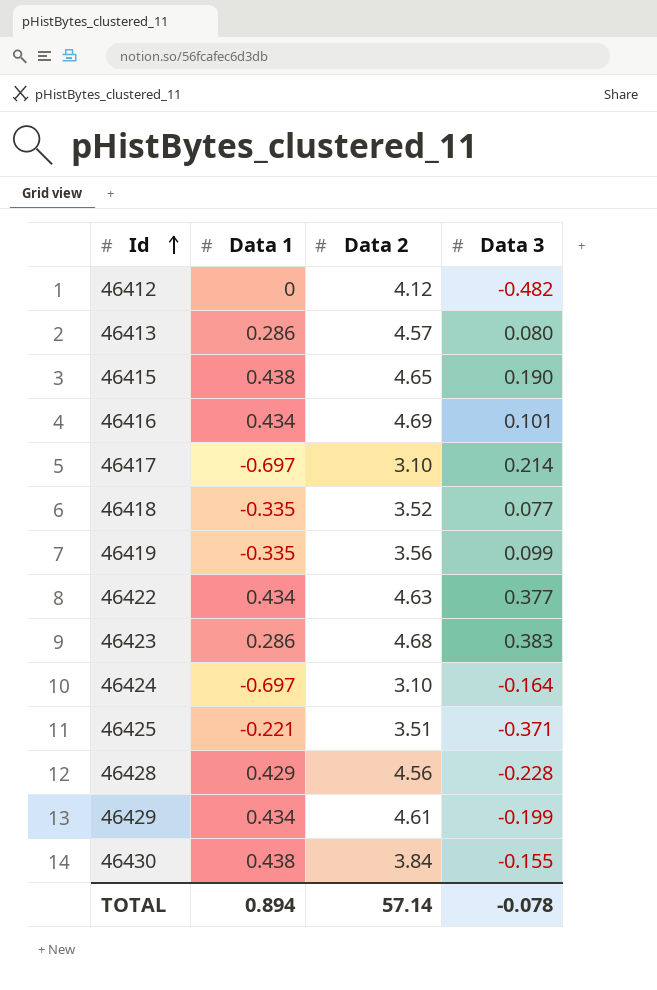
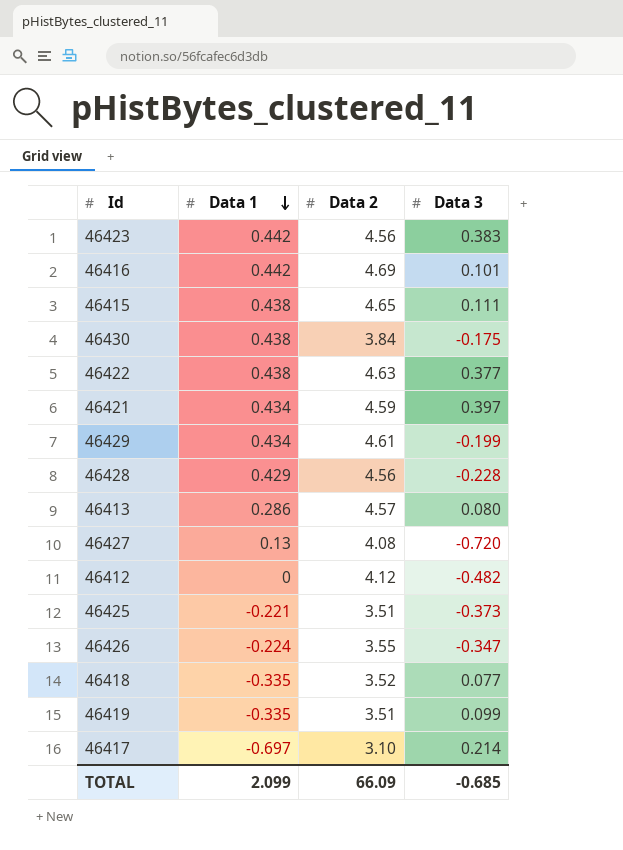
row order: Id ascending -> Data 1 descending
row 46424: -0.697 | 3.10 | -0.164 -> none
46423 | Data 1: 0.286 -> 0.442
46423 | Data 2: 4.68 -> 4.56
46416 | Data 1: 0.434 -> 0.442
46415 | Data 3: 0.190 -> 0.111
46430 | Data 3: -0.155 -> -0.175
46422 | Data 1: 0.434 -> 0.438
row 46421: none -> 0.434 | 4.59 | 0.397
row 46427: none -> 0.13 | 4.08 | -0.720
46425 | Data 3: -0.371 -> -0.373
row 46426: none -> -0.224 | 3.55 | -0.347
46419 | Data 2: 3.56 -> 3.51
TOTAL | Data 1: 0.894 -> 2.099
TOTAL | Data 2: 57.14 -> 66.09
TOTAL | Data 3: -0.078 -> -0.685

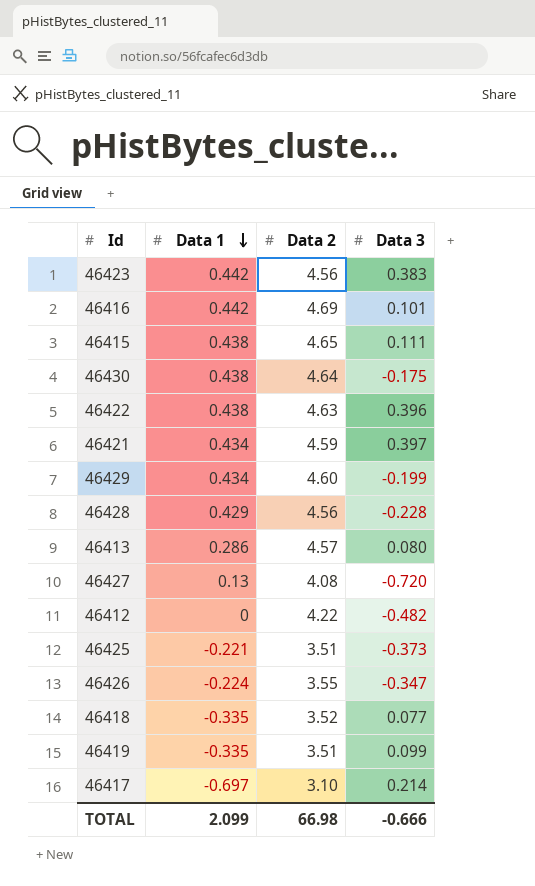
46430 | Data 2: 3.84 -> 4.64
46422 | Data 3: 0.377 -> 0.396
46429 | Data 2: 4.61 -> 4.60
46412 | Data 2: 4.12 -> 4.22
TOTAL | Data 2: 66.09 -> 66.98
TOTAL | Data 3: -0.685 -> -0.666

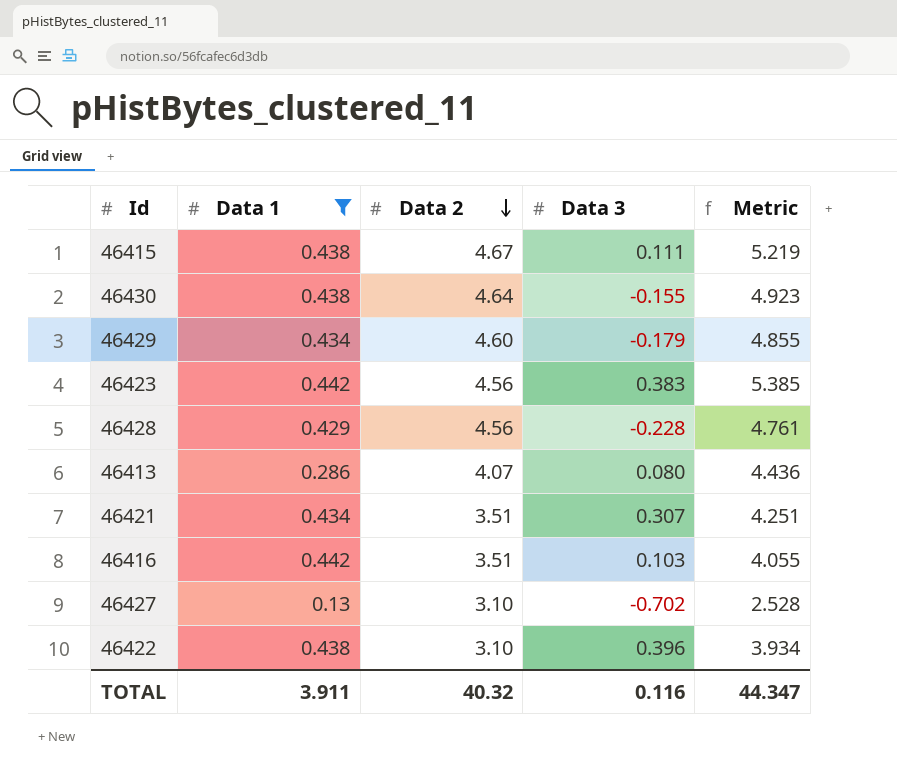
filter: none -> Data 1 >= 0.13
row order: Data 1 descending -> Data 2 descending
column Metric | formula: none -> [Data 1] + [Data 2] + [Data 3]
46415 | Data 2: 4.65 -> 4.67
46430 | Data 3: -0.175 -> -0.155
46429 | Data 3: -0.199 -> -0.179
46413 | Data 2: 4.57 -> 4.07
46421 | Data 2: 4.59 -> 3.51
46421 | Data 3: 0.397 -> 0.307
46416 | Data 2: 4.69 -> 3.51
46416 | Data 3: 0.101 -> 0.103
46427 | Data 2: 4.08 -> 3.10
46427 | Data 3: -0.720 -> -0.702
46422 | Data 2: 4.63 -> 3.10
TOTAL | Data 1: 2.099 -> 3.911
TOTAL | Data 2: 66.98 -> 40.32
TOTAL | Data 3: -0.666 -> 0.116

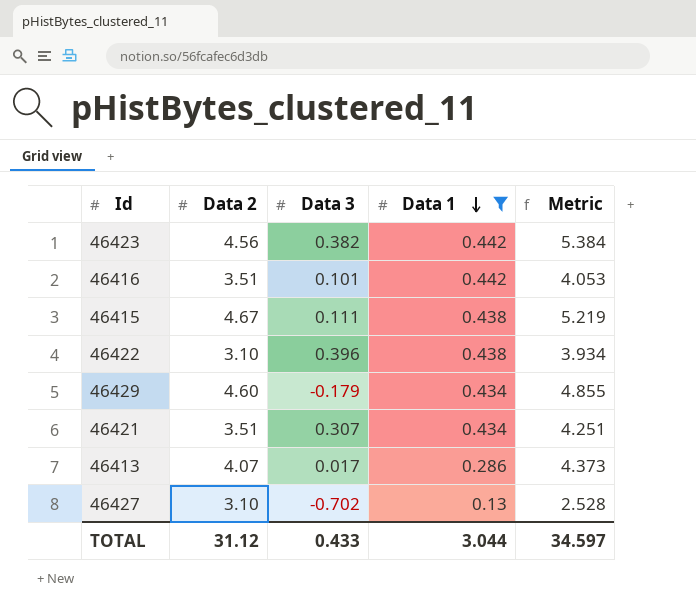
row order: Data 2 descending -> Data 1 descending
column Data 1 | position: 2 -> 4
row 46430: 0.438 | 4.64 | -0.155 | 4.923 -> none
row 46428: 0.429 | 4.56 | -0.228 | 4.761 -> none
46423 | Data 3: 0.383 -> 0.382
46423 | Metric: 5.385 -> 5.384
46416 | Data 3: 0.103 -> 0.101
46416 | Metric: 4.055 -> 4.053
46413 | Data 3: 0.080 -> 0.017
46413 | Metric: 4.436 -> 4.373
TOTAL | Data 2: 40.32 -> 31.12
TOTAL | Data 3: 0.116 -> 0.433
TOTAL | Data 1: 3.911 -> 3.044
TOTAL | Metric: 44.347 -> 34.597

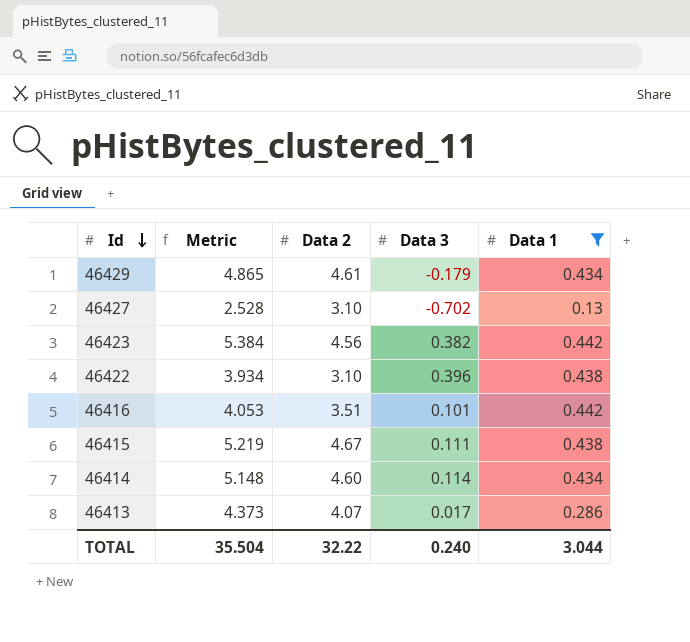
row order: Data 1 descending -> Id descending
column Metric | position: 5 -> 2
row 46421: 3.51 | 0.307 | 0.434 | 4.251 -> none
46429 | Metric: 4.855 -> 4.865
46429 | Data 2: 4.60 -> 4.61
row 46414: none -> 5.148 | 4.60 | 0.114 | 0.434
TOTAL | Metric: 34.597 -> 35.504
TOTAL | Data 2: 31.12 -> 32.22
TOTAL | Data 3: 0.433 -> 0.240

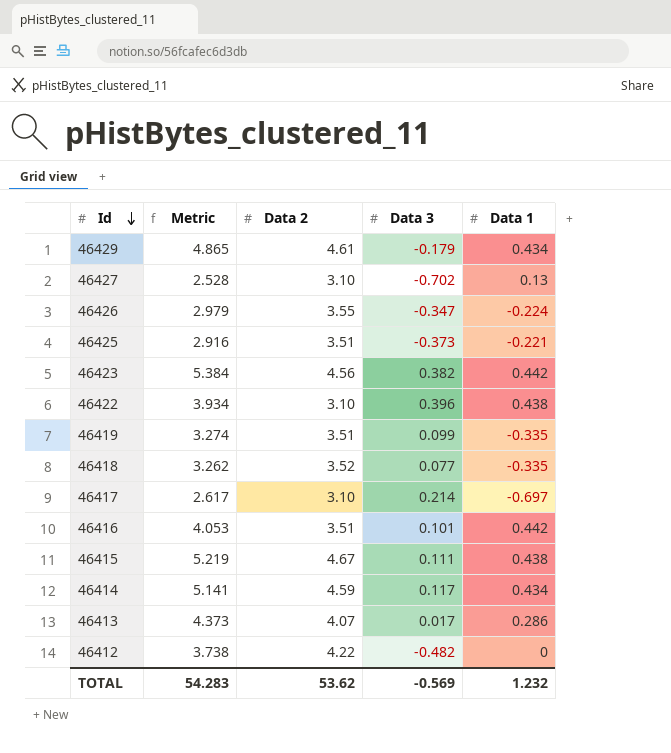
filter: Data 1 >= 0.13 -> none
46414 | Metric: 5.148 -> 5.141
46414 | Data 2: 4.60 -> 4.59
46414 | Data 3: 0.114 -> 0.117
TOTAL | Metric: 35.504 -> 54.283
TOTAL | Data 2: 32.22 -> 53.62
TOTAL | Data 3: 0.240 -> -0.569
TOTAL | Data 1: 3.044 -> 1.232

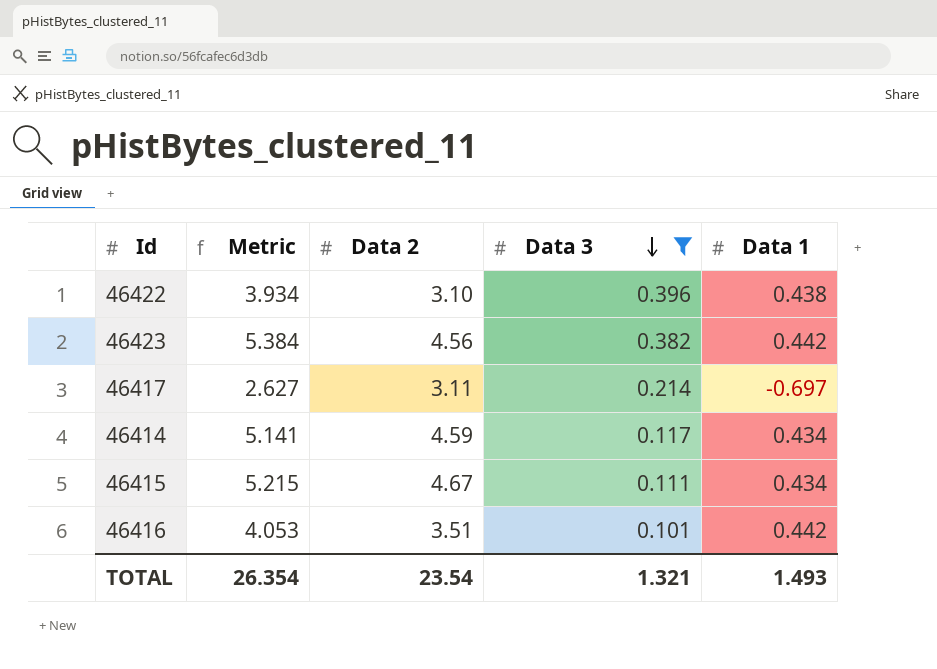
filter: none -> Data 3 >= 0.101
row order: Id descending -> Data 3 descending
46417 | Metric: 2.617 -> 2.627
46417 | Data 2: 3.10 -> 3.11
46415 | Metric: 5.219 -> 5.215
46415 | Data 1: 0.438 -> 0.434
TOTAL | Metric: 54.283 -> 26.354
TOTAL | Data 2: 53.62 -> 23.54
TOTAL | Data 3: -0.569 -> 1.321
TOTAL | Data 1: 1.232 -> 1.493

